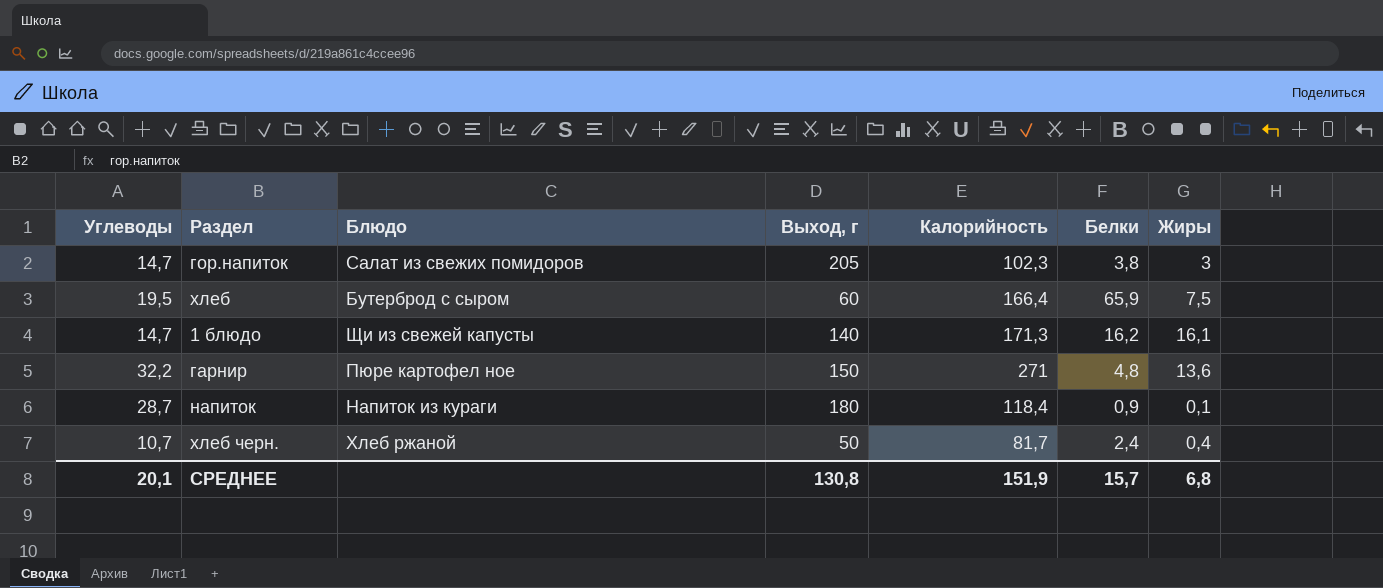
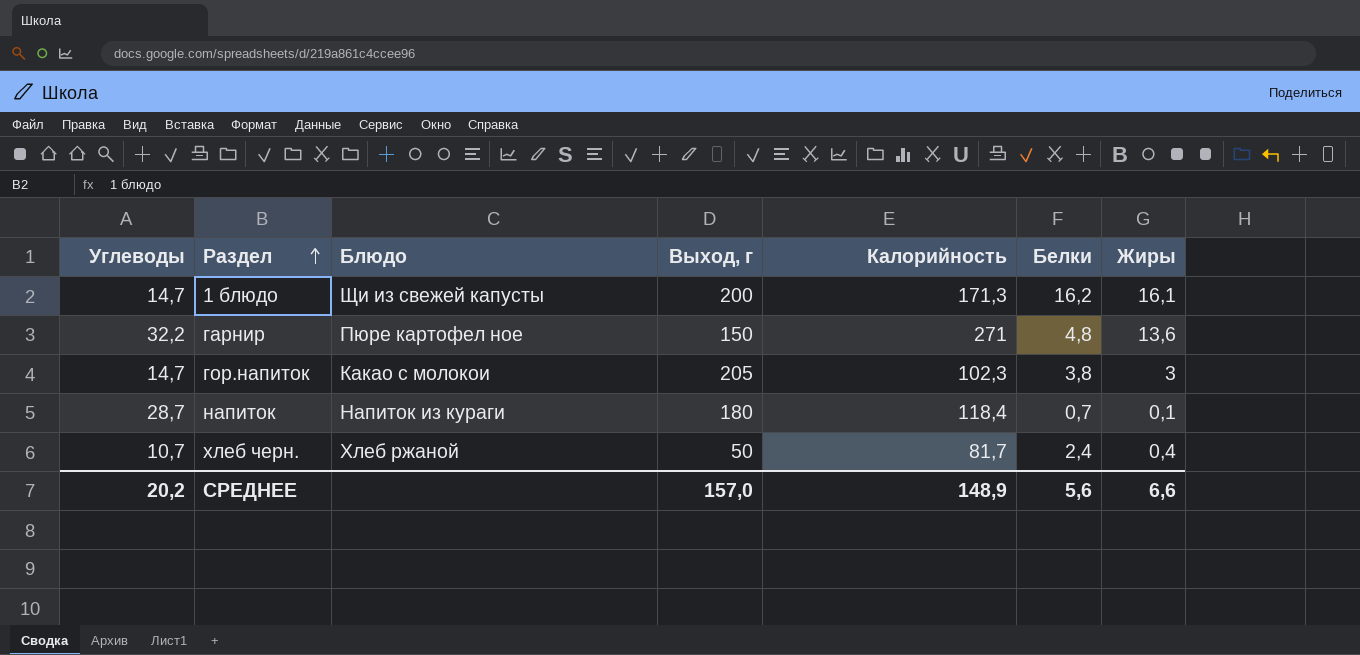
row order: none -> Раздел ascending
row хлеб: 19,5 | Бутерброд с сыром | 60 | 166,4 | 65,9 | 7,5 -> none
1 блюдо | Выход, г: 140 -> 200
гор.напиток | Блюдо: Салат из свежих помидоров -> Какао с молокои
напиток | Белки: 0,9 -> 0,7
СРЕДНЕЕ | Углеводы: 20,1 -> 20,2
СРЕДНЕЕ | Выход, г: 130,8 -> 157,0
СРЕДНЕЕ | Калорийность: 151,9 -> 148,9
СРЕДНЕЕ | Белки: 15,7 -> 5,6
СРЕДНЕЕ | Жиры: 6,8 -> 6,6

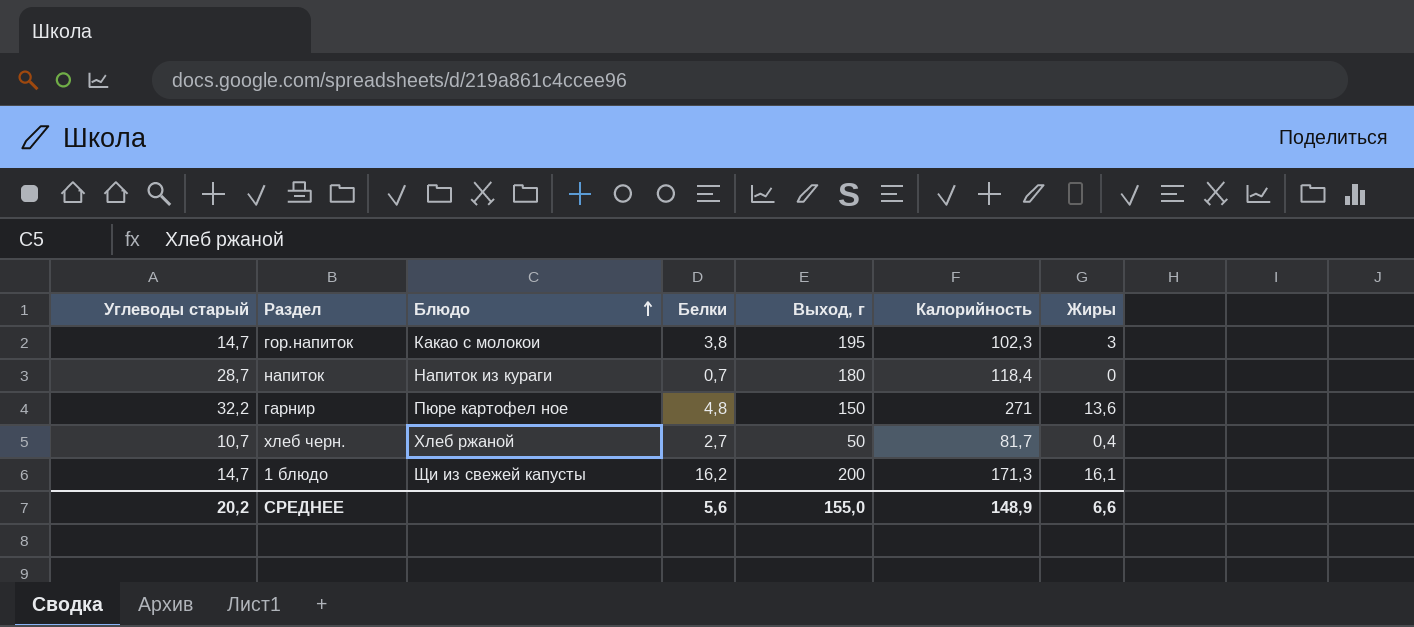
row order: Раздел ascending -> Блюдо ascending
column name: Углеводы -> Углеводы старый
column Белки | position: 6 -> 4
гор.напиток | Выход, г: 205 -> 195
напиток | Жиры: 0,1 -> 0
хлеб черн. | Белки: 2,4 -> 2,7
СРЕДНЕЕ | Выход, г: 157,0 -> 155,0

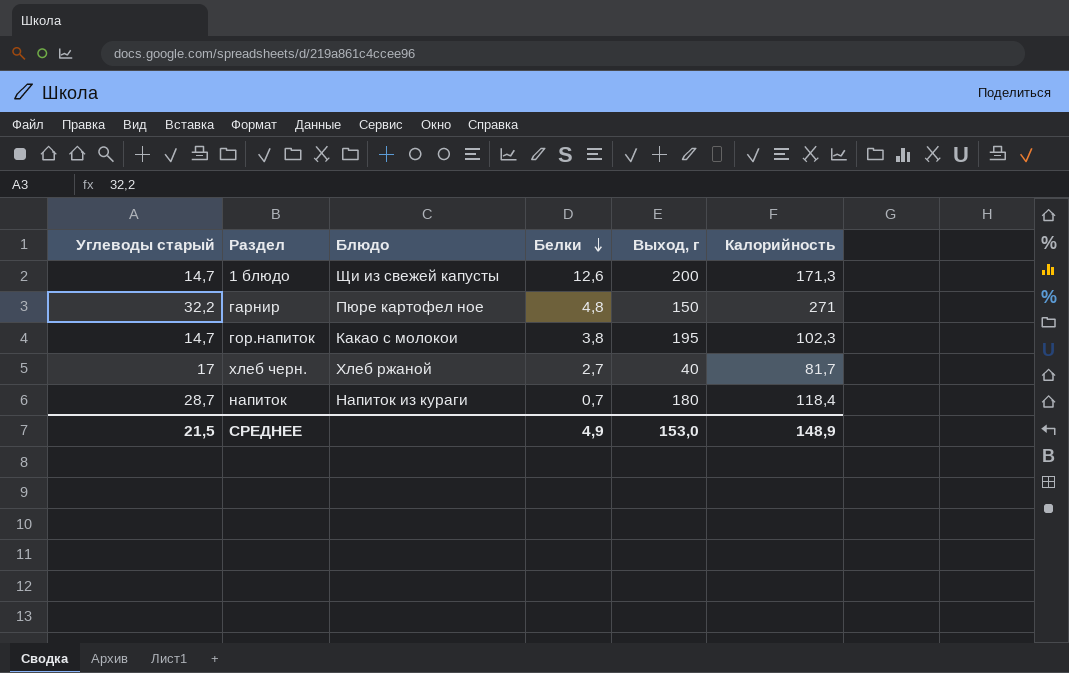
row order: Блюдо ascending -> Белки descending
column Жиры | position: 7 -> none
1 блюдо | Белки: 16,2 -> 12,6
хлеб черн. | Углеводы старый: 10,7 -> 17
хлеб черн. | Выход, г: 50 -> 40
СРЕДНЕЕ | Углеводы старый: 20,2 -> 21,5
СРЕДНЕЕ | Белки: 5,6 -> 4,9
СРЕДНЕЕ | Выход, г: 155,0 -> 153,0

